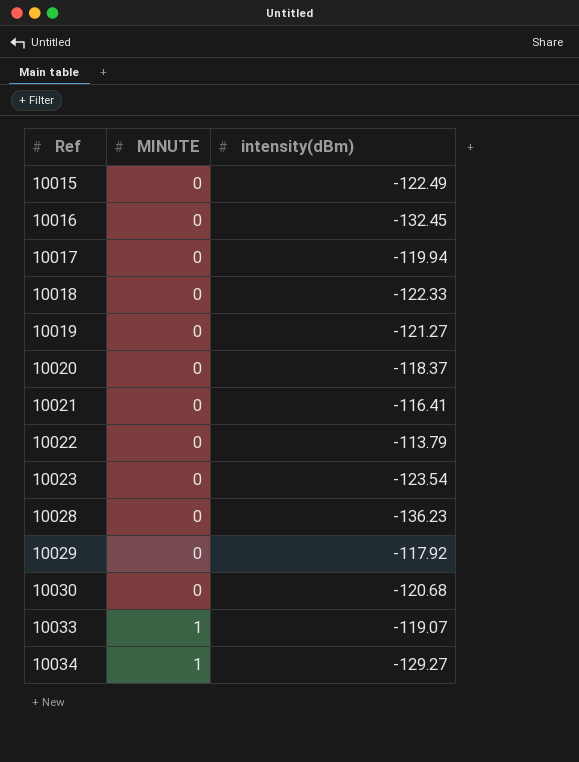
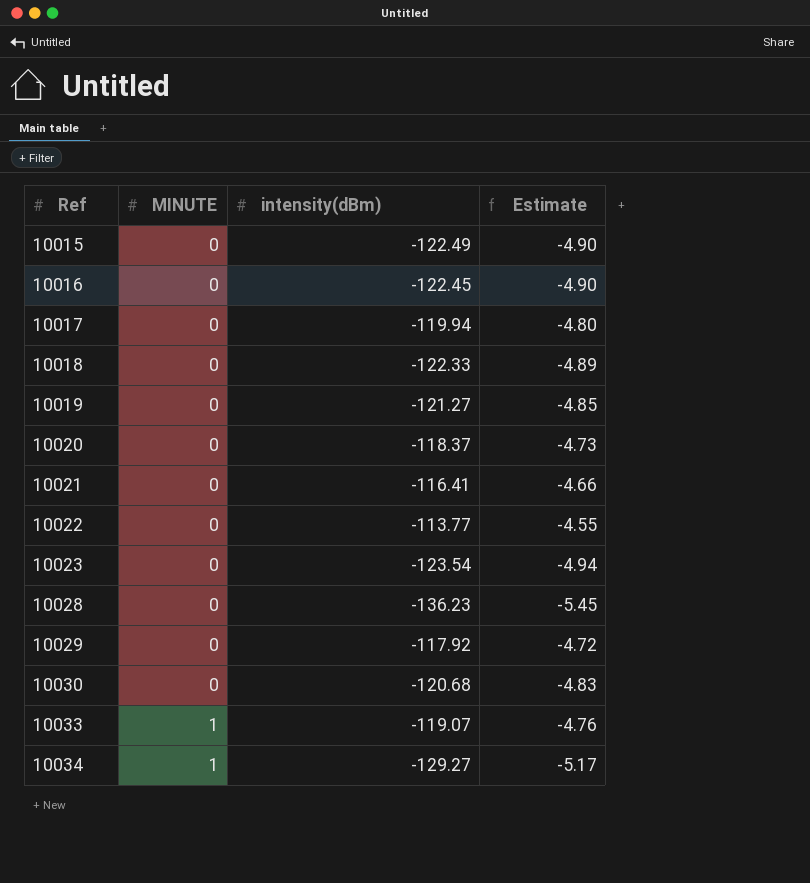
column Estimate | formula: none -> [intensity(dBm)] * 0.04
10016 | intensity(dBm): -132.45 -> -122.45
10022 | intensity(dBm): -113.79 -> -113.77

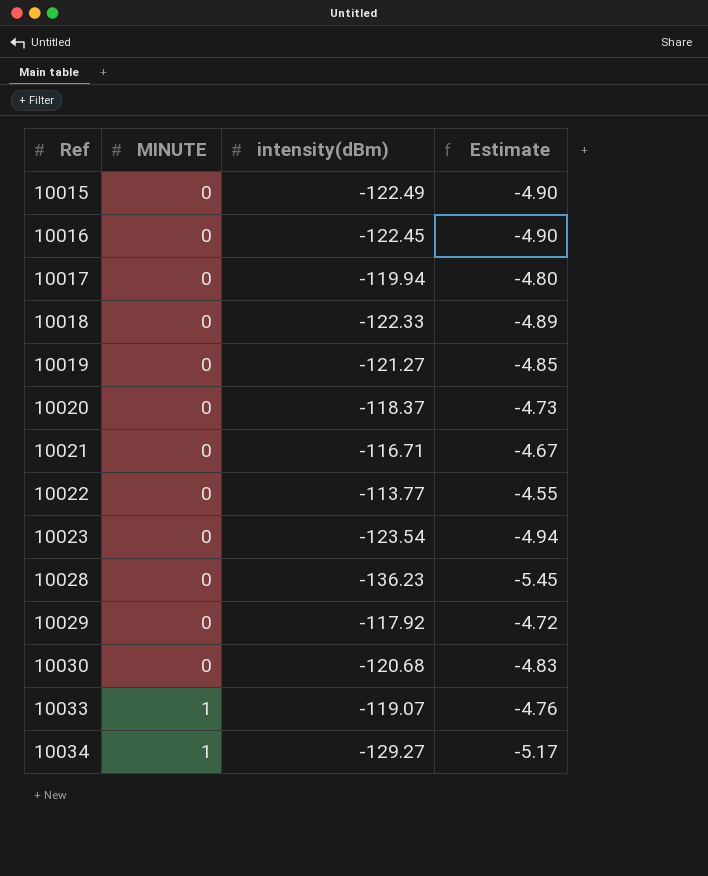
10021 | intensity(dBm): -116.41 -> -116.71
10021 | Estimate: -4.66 -> -4.67

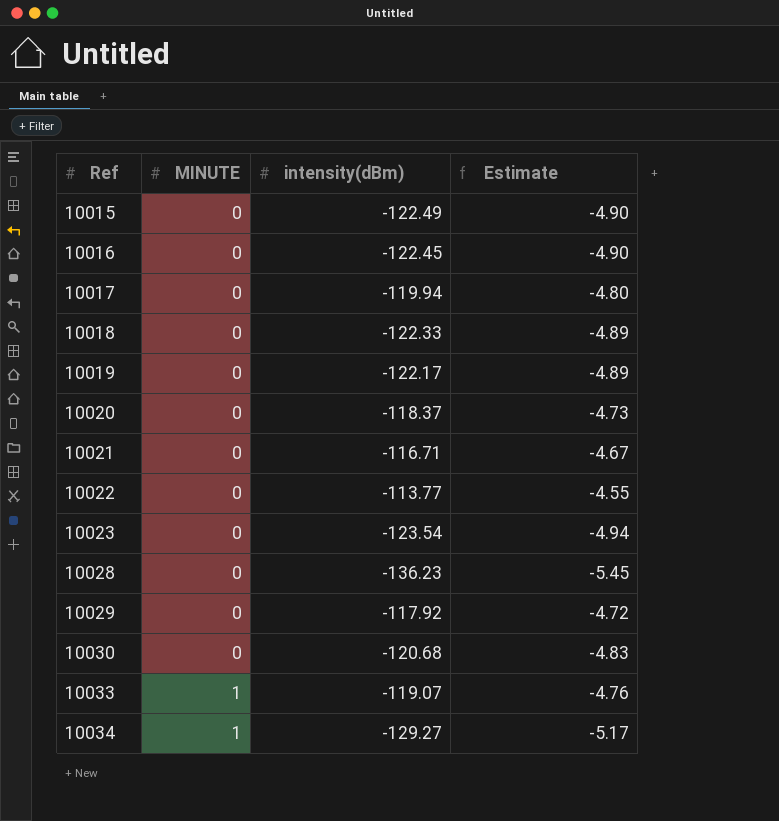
10019 | intensity(dBm): -121.27 -> -122.17
10019 | Estimate: -4.85 -> -4.89

